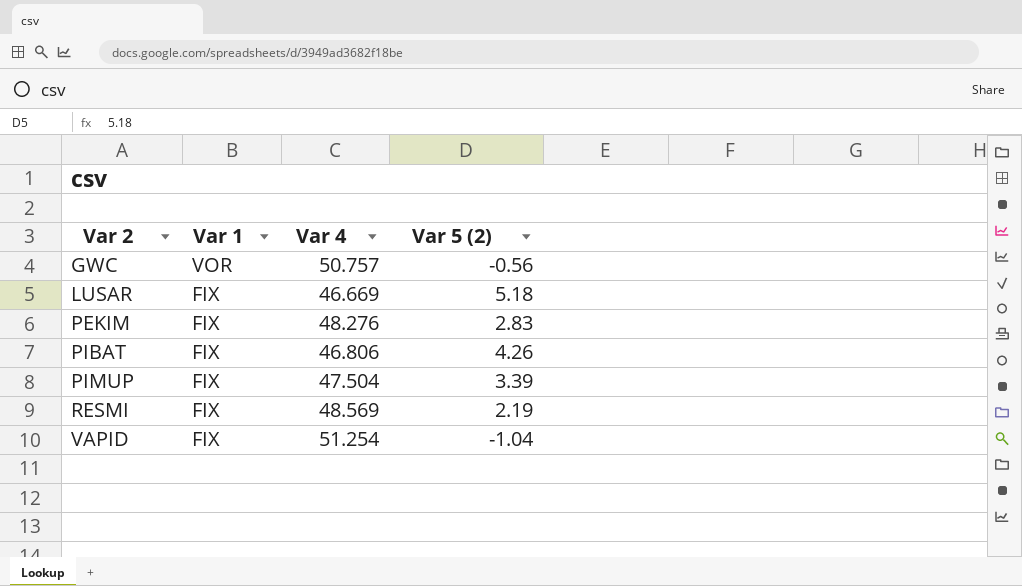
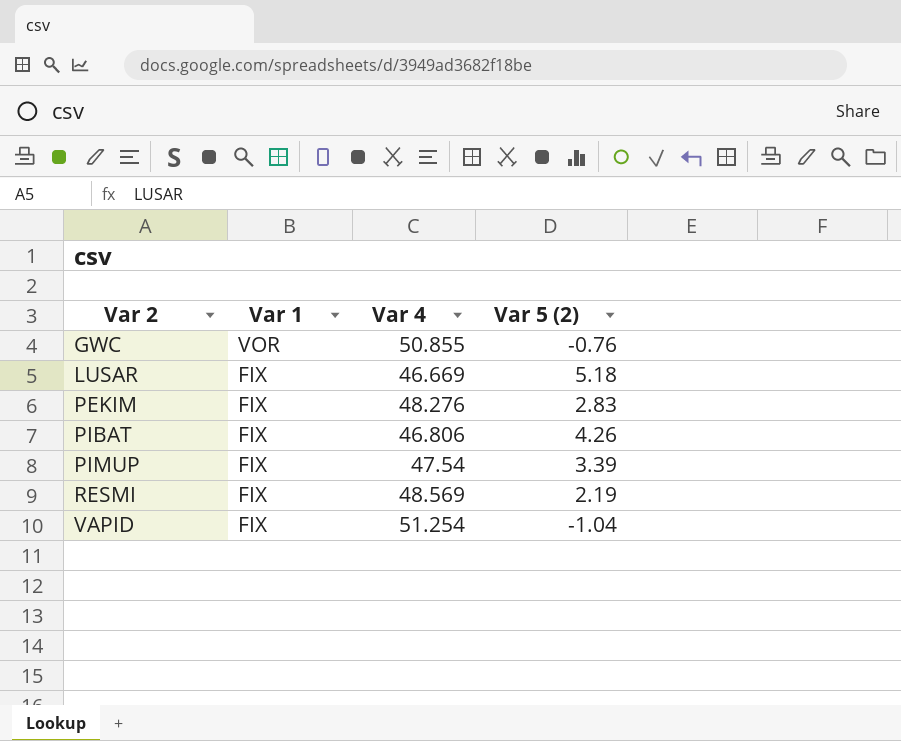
GWC | Var 4: 50.757 -> 50.855
GWC | Var 5 (2): -0.56 -> -0.76
PIMUP | Var 4: 47.504 -> 47.54

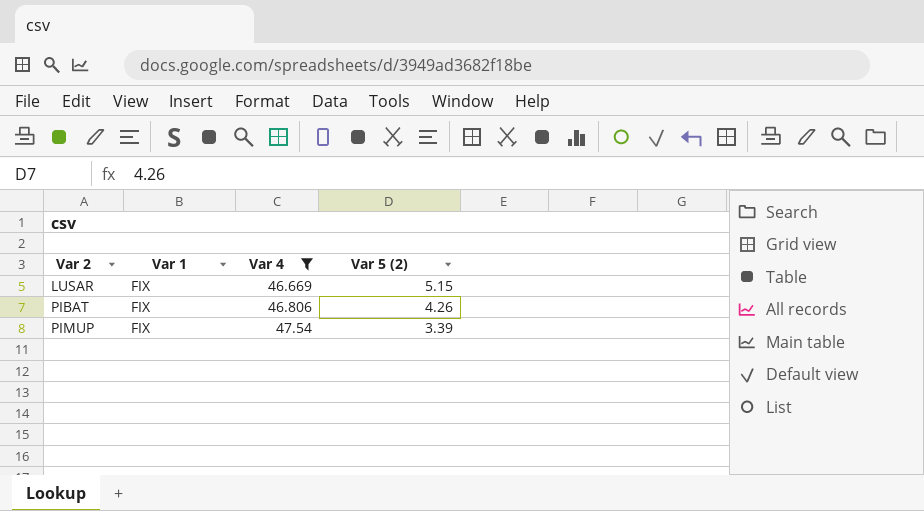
filter: none -> Var 4 <= 47.54
LUSAR | Var 5 (2): 5.18 -> 5.15

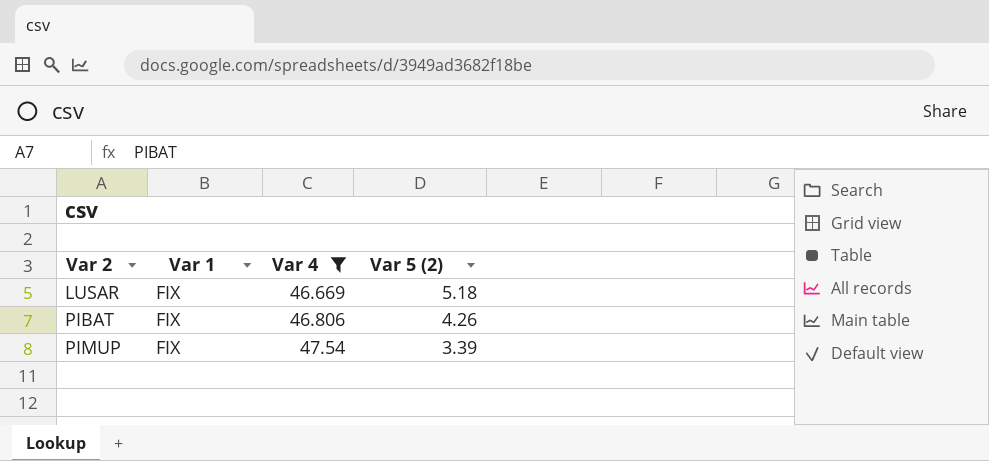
LUSAR | Var 5 (2): 5.15 -> 5.18

